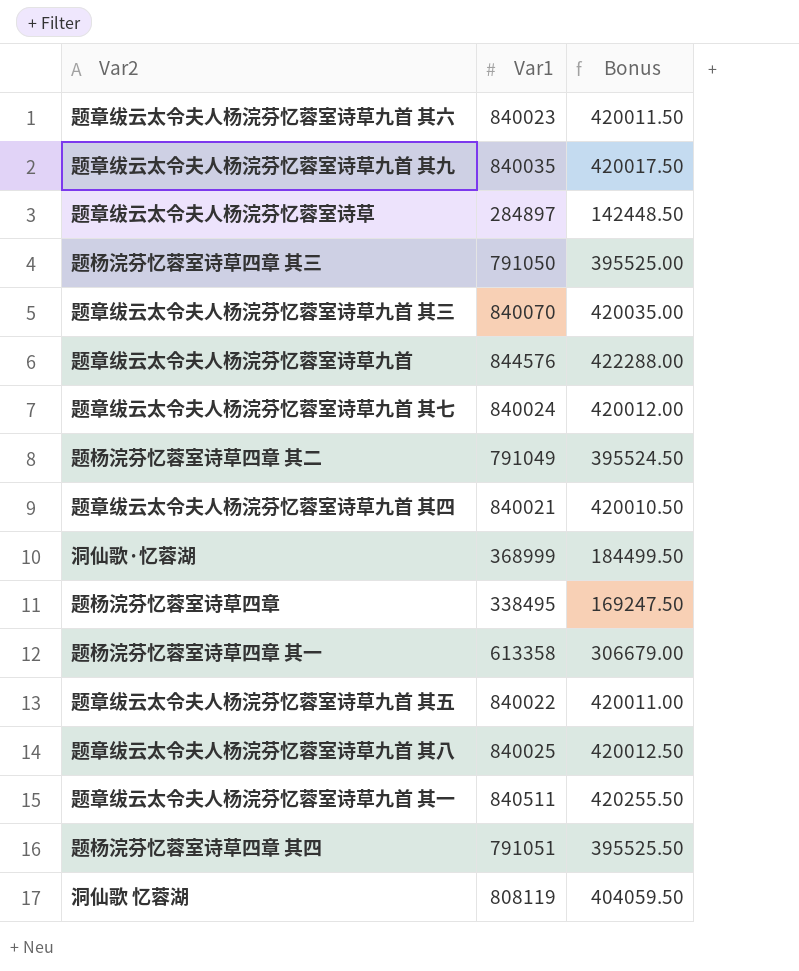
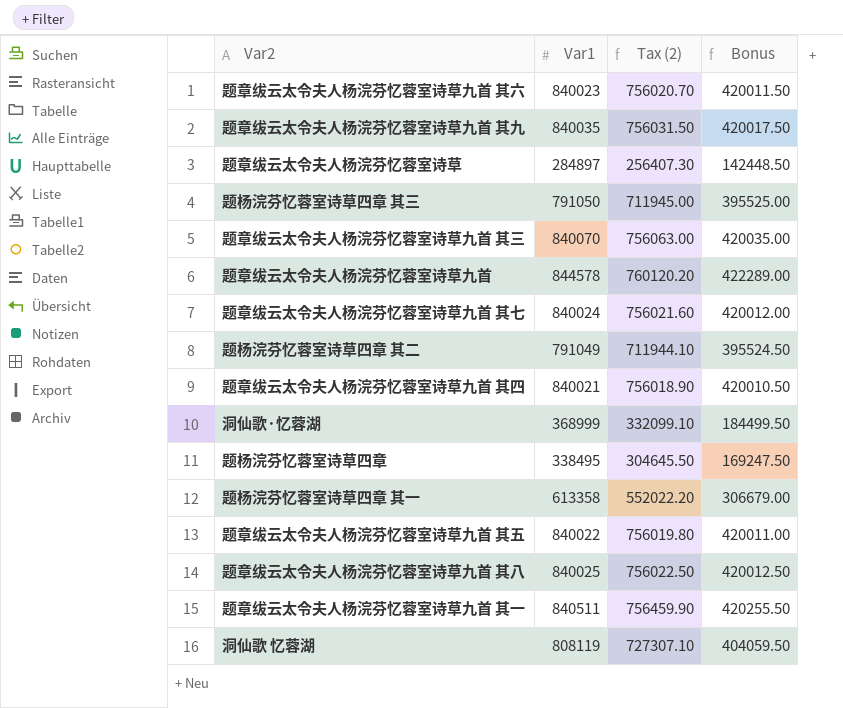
column Tax (2) | formula: none -> [Var1] * 0.9
row 题杨浣芬忆蓉室诗草四章 其四: 791051 | 395525.50 -> none
题章绂云太令夫人杨浣芬忆蓉室诗草九首 | Var1: 844576 -> 844578
题章绂云太令夫人杨浣芬忆蓉室诗草九首 | Bonus: 422288.00 -> 422289.00

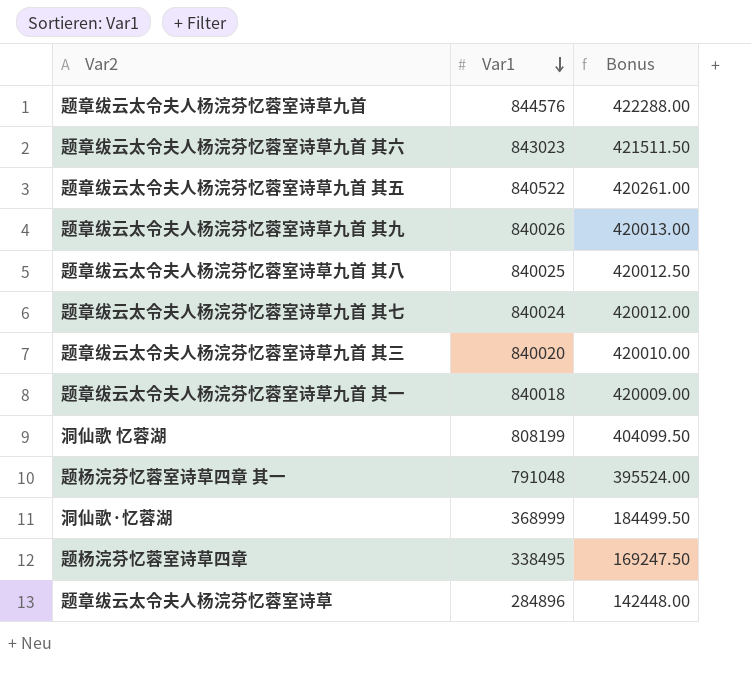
row order: none -> Var1 descending
column Tax (2) | formula: [Var1] * 0.9 -> none
row 题杨浣芬忆蓉室诗草四章 其三: 791050 | 711945.00 | 395525.00 -> none
row 题杨浣芬忆蓉室诗草四章 其二: 791049 | 711944.10 | 395524.50 -> none
row 题章绂云太令夫人杨浣芬忆蓉室诗草九首 其四: 840021 | 756018.90 | 420010.50 -> none
题章绂云太令夫人杨浣芬忆蓉室诗草九首 | Var1: 844578 -> 844576
题章绂云太令夫人杨浣芬忆蓉室诗草九首 | Bonus: 422289.00 -> 422288.00
题章绂云太令夫人杨浣芬忆蓉室诗草九首 其六 | Var1: 840023 -> 843023
题章绂云太令夫人杨浣芬忆蓉室诗草九首 其六 | Bonus: 420011.50 -> 421511.50
题章绂云太令夫人杨浣芬忆蓉室诗草九首 其五 | Var1: 840022 -> 840522
题章绂云太令夫人杨浣芬忆蓉室诗草九首 其五 | Bonus: 420011.00 -> 420261.00
题章绂云太令夫人杨浣芬忆蓉室诗草九首 其九 | Var1: 840035 -> 840026
题章绂云太令夫人杨浣芬忆蓉室诗草九首 其九 | Bonus: 420017.50 -> 420013.00
题章绂云太令夫人杨浣芬忆蓉室诗草九首 其三 | Var1: 840070 -> 840020
题章绂云太令夫人杨浣芬忆蓉室诗草九首 其三 | Bonus: 420035.00 -> 420010.00
题章绂云太令夫人杨浣芬忆蓉室诗草九首 其一 | Var1: 840511 -> 840018
题章绂云太令夫人杨浣芬忆蓉室诗草九首 其一 | Bonus: 420255.50 -> 420009.00
洞仙歌 忆蓉湖 | Var1: 808119 -> 808199
洞仙歌 忆蓉湖 | Bonus: 404059.50 -> 404099.50
题杨浣芬忆蓉室诗草四章 其一 | Var1: 613358 -> 791048
题杨浣芬忆蓉室诗草四章 其一 | Bonus: 306679.00 -> 395524.00
题章绂云太令夫人杨浣芬忆蓉室诗草 | Var1: 284897 -> 284896
题章绂云太令夫人杨浣芬忆蓉室诗草 | Bonus: 142448.50 -> 142448.00

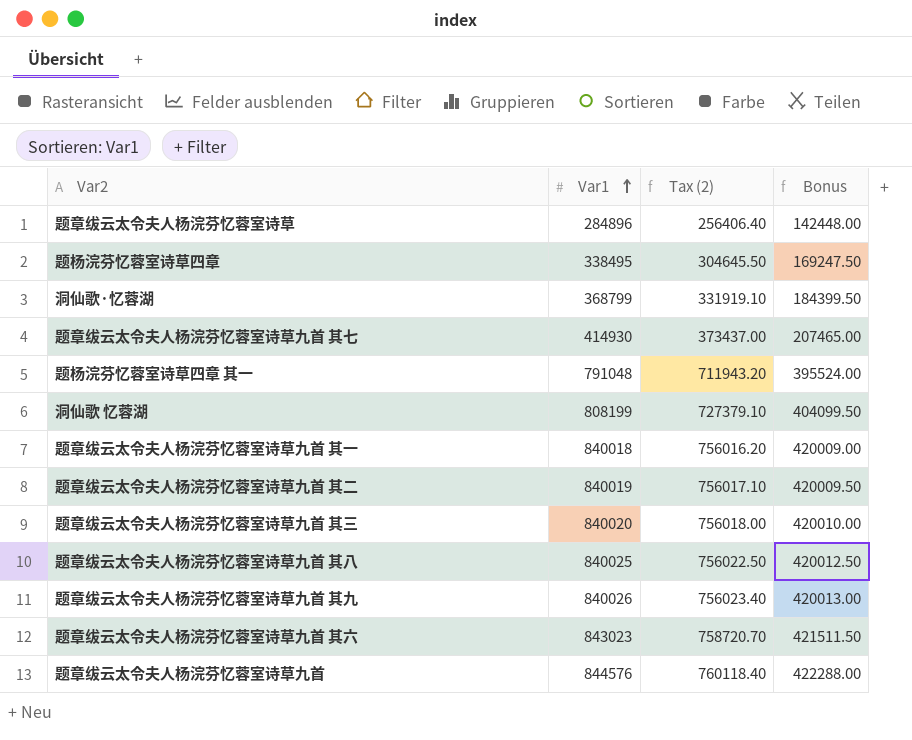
row order: Var1 descending -> Var1 ascending
column Tax (2) | formula: none -> [Var1] * 0.9
row 题章绂云太令夫人杨浣芬忆蓉室诗草九首 其五: 840522 | 420261.00 -> none
洞仙歌·忆蓉湖 | Var1: 368999 -> 368799
洞仙歌·忆蓉湖 | Bonus: 184499.50 -> 184399.50
题章绂云太令夫人杨浣芬忆蓉室诗草九首 其七 | Var1: 840024 -> 414930
题章绂云太令夫人杨浣芬忆蓉室诗草九首 其七 | Bonus: 420012.00 -> 207465.00
row 题章绂云太令夫人杨浣芬忆蓉室诗草九首 其二: none -> 840019 | 756017.10 | 420009.50

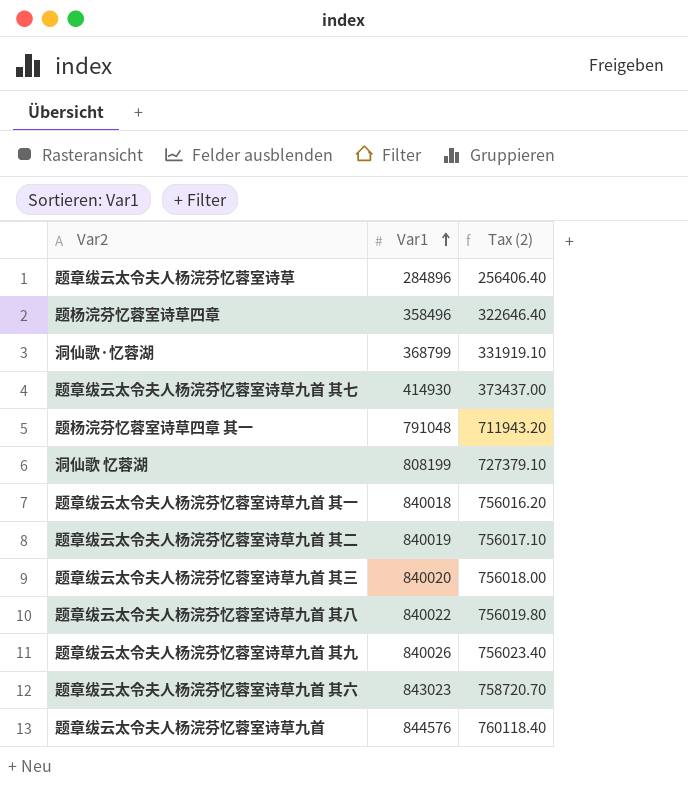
column Bonus | formula: [Var1] * 0.5 -> none
题杨浣芬忆蓉室诗草四章 | Var1: 338495 -> 358496
题杨浣芬忆蓉室诗草四章 | Tax (2): 304645.50 -> 322646.40
题章绂云太令夫人杨浣芬忆蓉室诗草九首 其八 | Var1: 840025 -> 840022
题章绂云太令夫人杨浣芬忆蓉室诗草九首 其八 | Tax (2): 756022.50 -> 756019.80

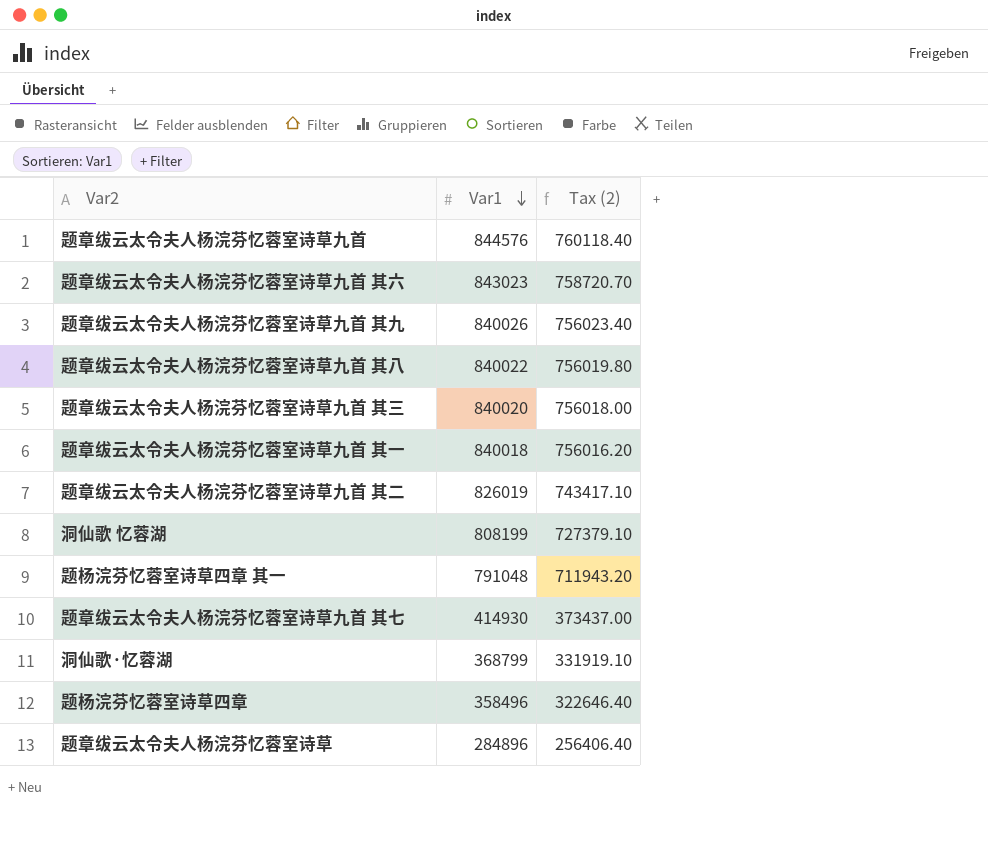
row order: Var1 ascending -> Var1 descending
题章绂云太令夫人杨浣芬忆蓉室诗草九首 其二 | Var1: 840019 -> 826019
题章绂云太令夫人杨浣芬忆蓉室诗草九首 其二 | Tax (2): 756017.10 -> 743417.10

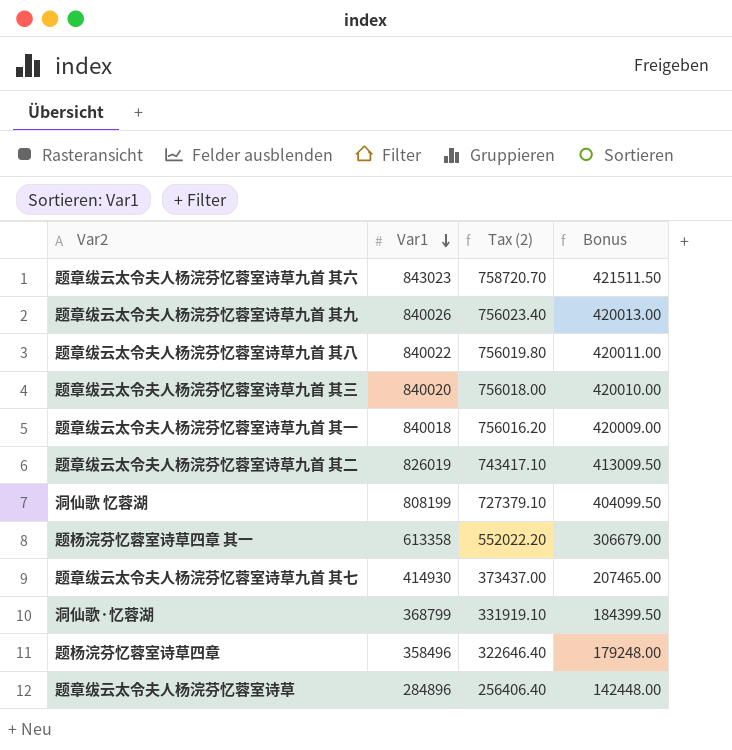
column Bonus | formula: none -> [Var1] * 0.5
row 题章绂云太令夫人杨浣芬忆蓉室诗草九首: 844576 | 760118.40 -> none
题杨浣芬忆蓉室诗草四章 其一 | Var1: 791048 -> 613358
题杨浣芬忆蓉室诗草四章 其一 | Tax (2): 711943.20 -> 552022.20

